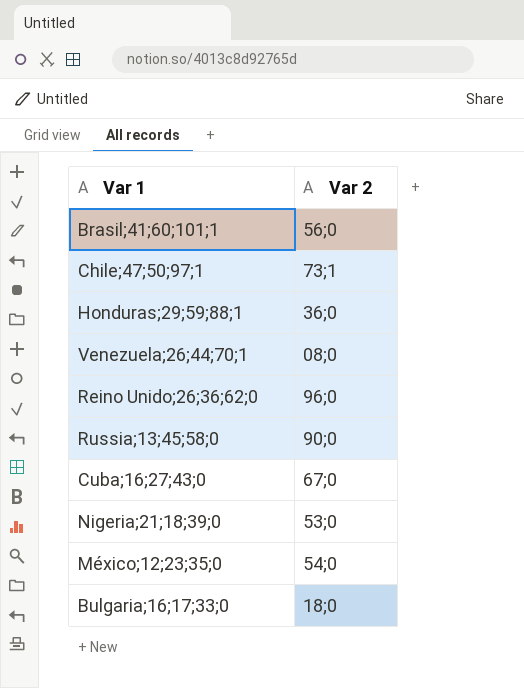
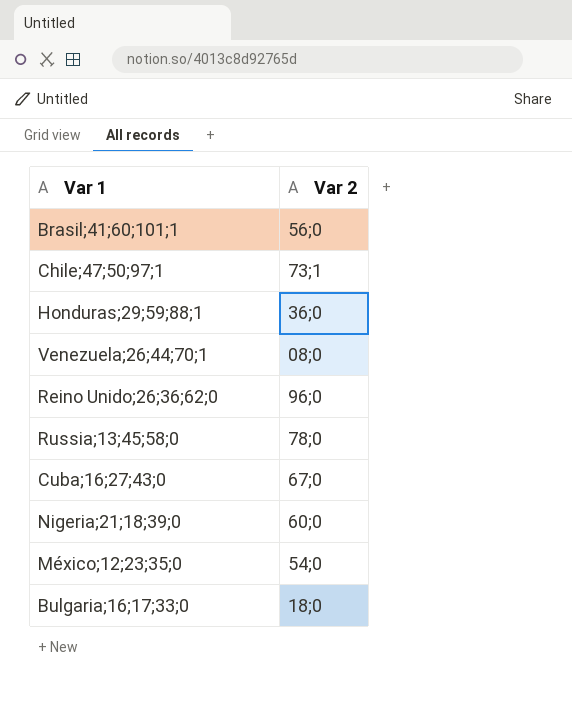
Russia;13;45;58;0 | Var 2: 90;0 -> 78;0
Nigeria;21;18;39;0 | Var 2: 53;0 -> 60;0

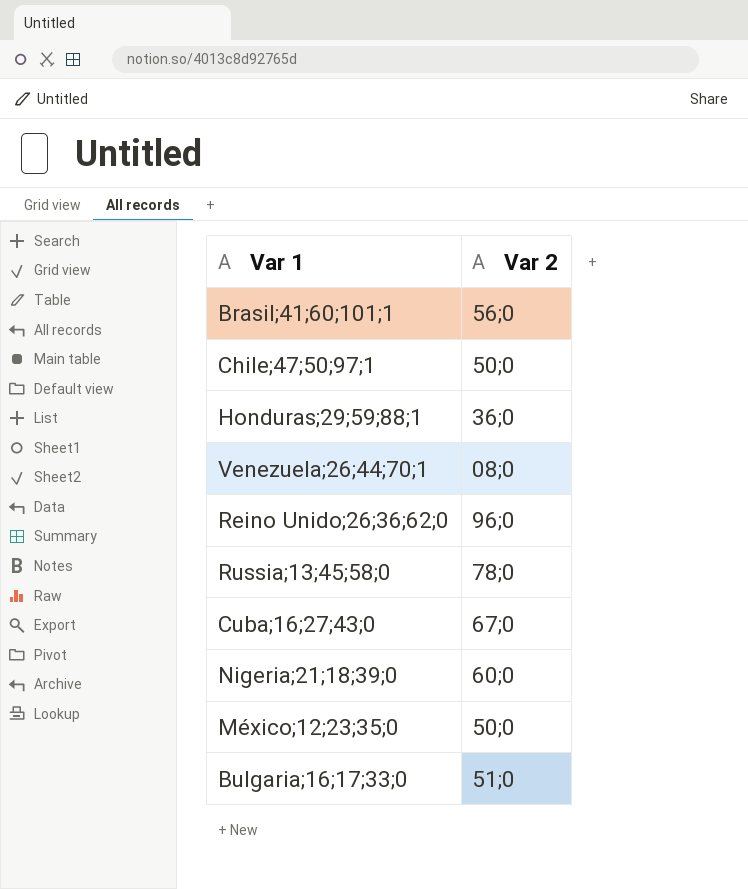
Chile;47;50;97;1 | Var 2: 73;1 -> 50;0
México;12;23;35;0 | Var 2: 54;0 -> 50;0
Bulgaria;16;17;33;0 | Var 2: 18;0 -> 51;0

